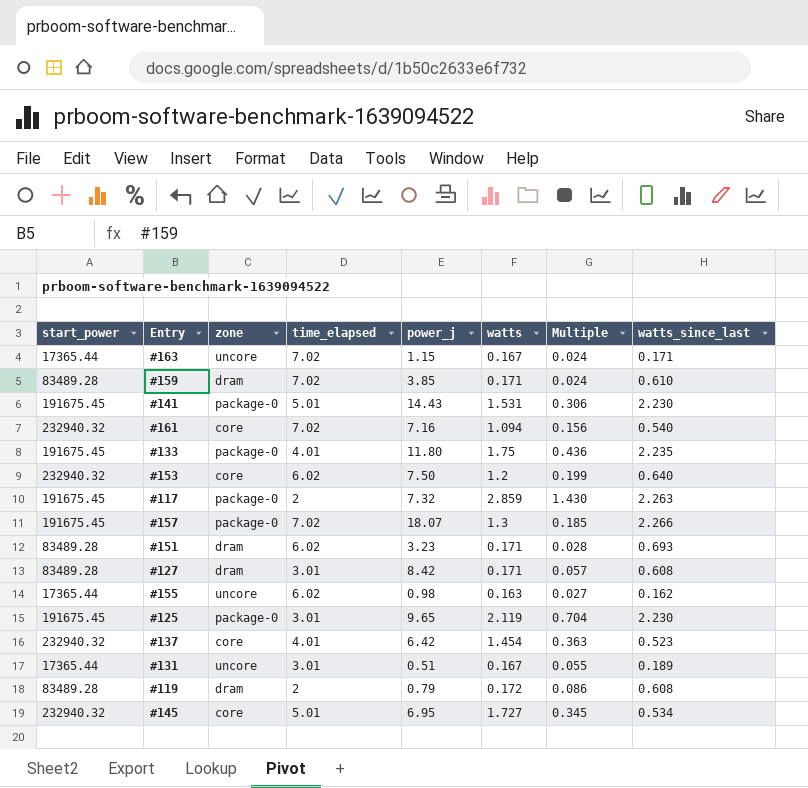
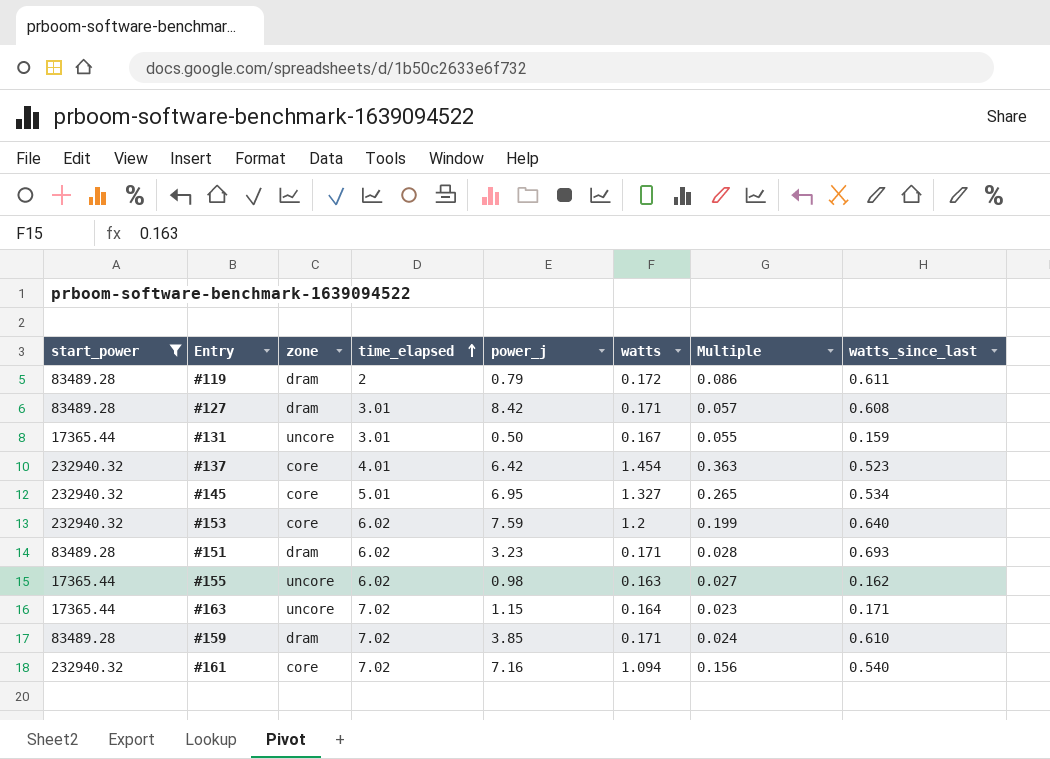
filter: none -> start_power != 191675.45
row order: none -> time_elapsed ascending
#119 | watts_since_last: 0.608 -> 0.611
#131 | power_j: 0.51 -> 0.50
#131 | watts_since_last: 0.189 -> 0.159
#145 | watts: 1.727 -> 1.327
#145 | Multiple: 0.345 -> 0.265
#153 | power_j: 7.50 -> 7.59
#163 | watts: 0.167 -> 0.164
#163 | Multiple: 0.024 -> 0.023

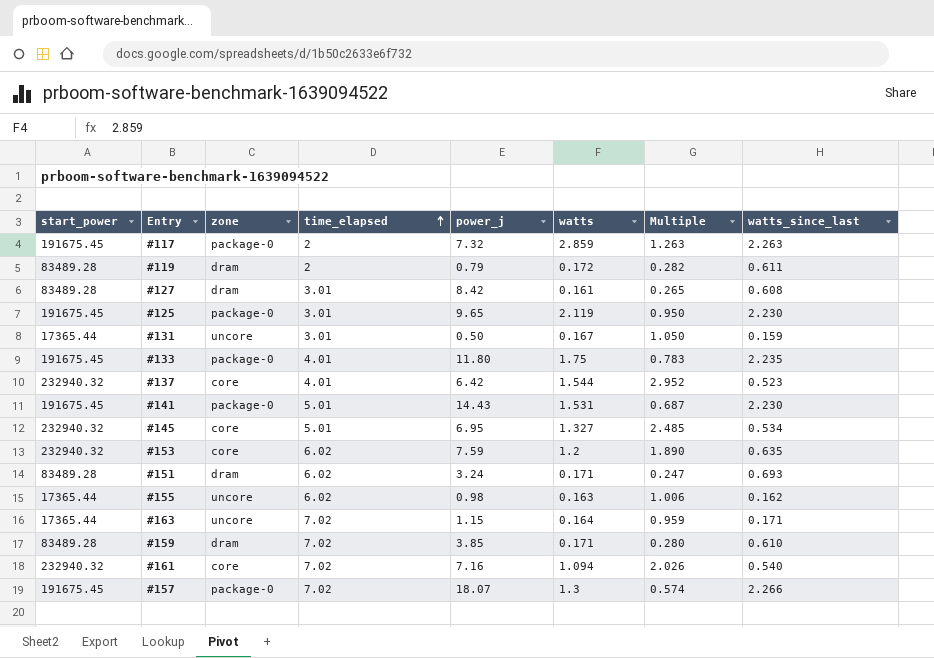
filter: start_power != 191675.45 -> none
column Multiple | formula: [watts] / [time_elapsed] -> [watts] / [watts_since_last]
#127 | watts: 0.171 -> 0.161
#137 | watts: 1.454 -> 1.544
#153 | watts_since_last: 0.640 -> 0.635
#151 | power_j: 3.23 -> 3.24

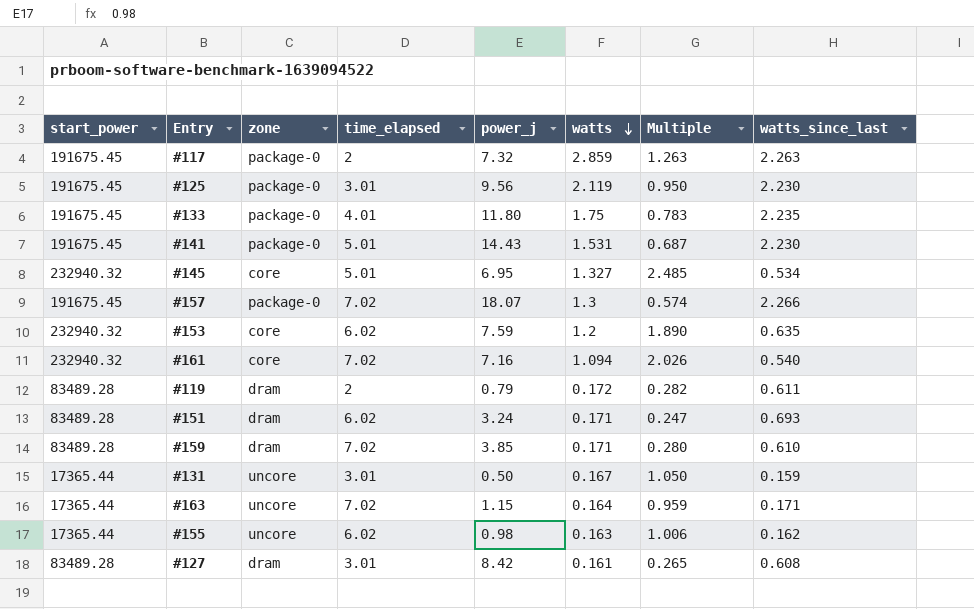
row order: time_elapsed ascending -> watts descending
row #137: 232940.32 | core | 4.01 | 6.42 | 1.544 | 2.952 | 0.523 -> none
#125 | power_j: 9.65 -> 9.56

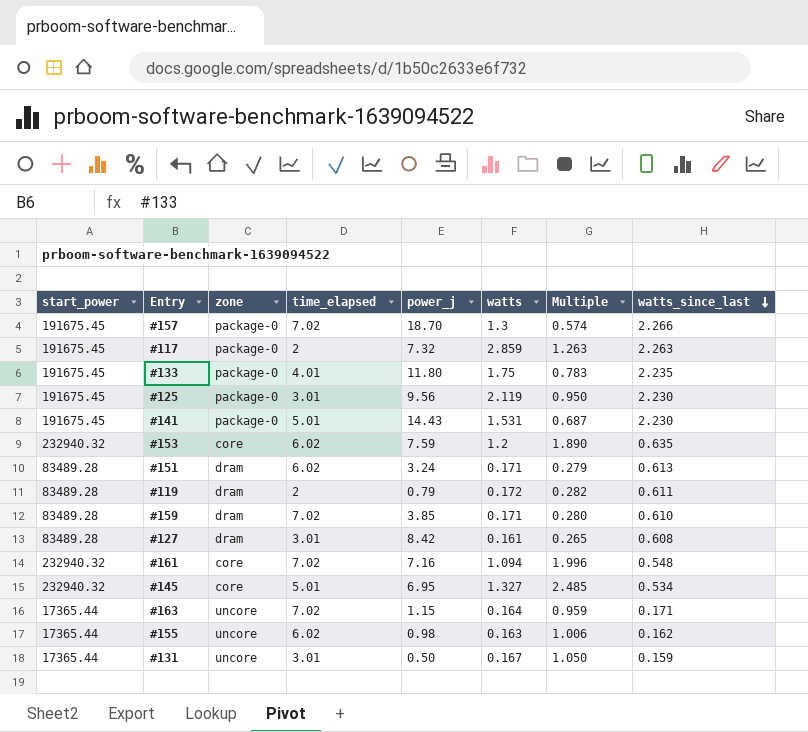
row order: watts descending -> watts_since_last descending
#157 | power_j: 18.07 -> 18.70
#151 | Multiple: 0.247 -> 0.279
#151 | watts_since_last: 0.693 -> 0.613
#161 | Multiple: 2.026 -> 1.996
#161 | watts_since_last: 0.540 -> 0.548

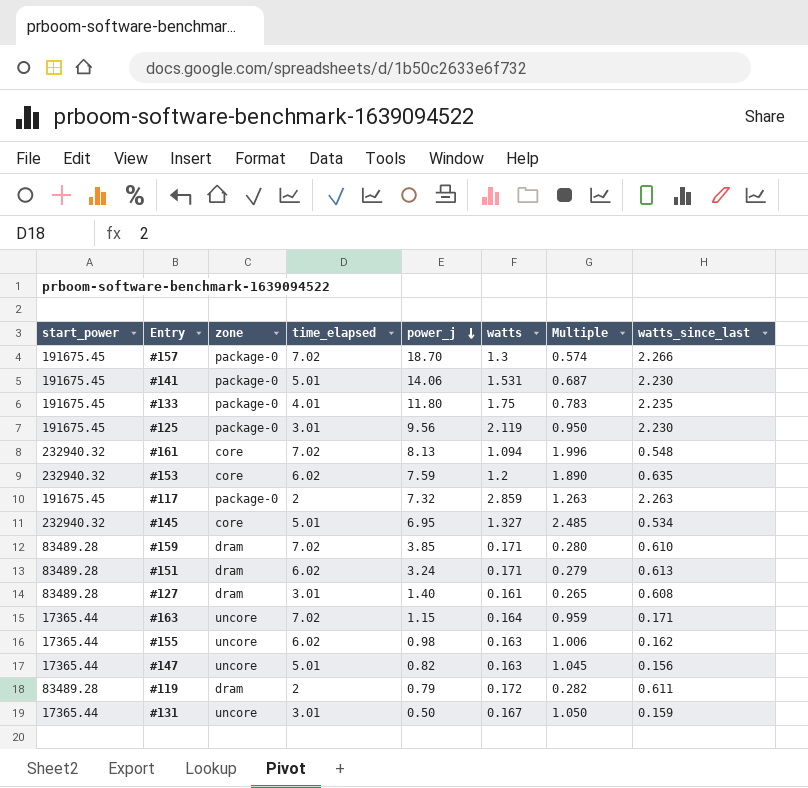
row order: watts_since_last descending -> power_j descending
#141 | power_j: 14.43 -> 14.06
#161 | power_j: 7.16 -> 8.13
#127 | power_j: 8.42 -> 1.40
row #147: none -> 17365.44 | uncore | 5.01 | 0.82 | 0.163 | 1.045 | 0.156

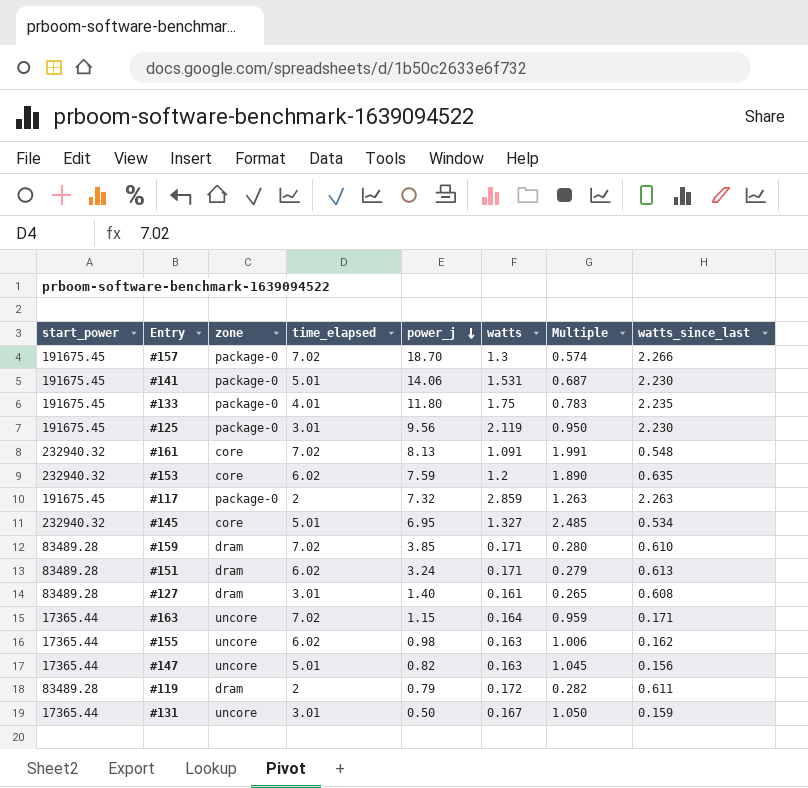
#161 | watts: 1.094 -> 1.091
#161 | Multiple: 1.996 -> 1.991

